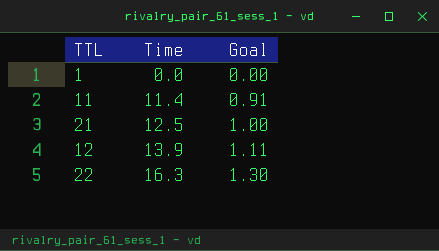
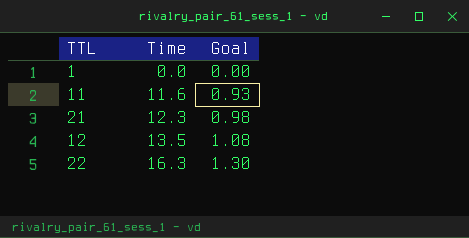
11 | Time: 11.4 -> 11.6
11 | Goal: 0.91 -> 0.93
21 | Time: 12.5 -> 12.3
21 | Goal: 1.00 -> 0.98
12 | Time: 13.9 -> 13.5
12 | Goal: 1.11 -> 1.08

